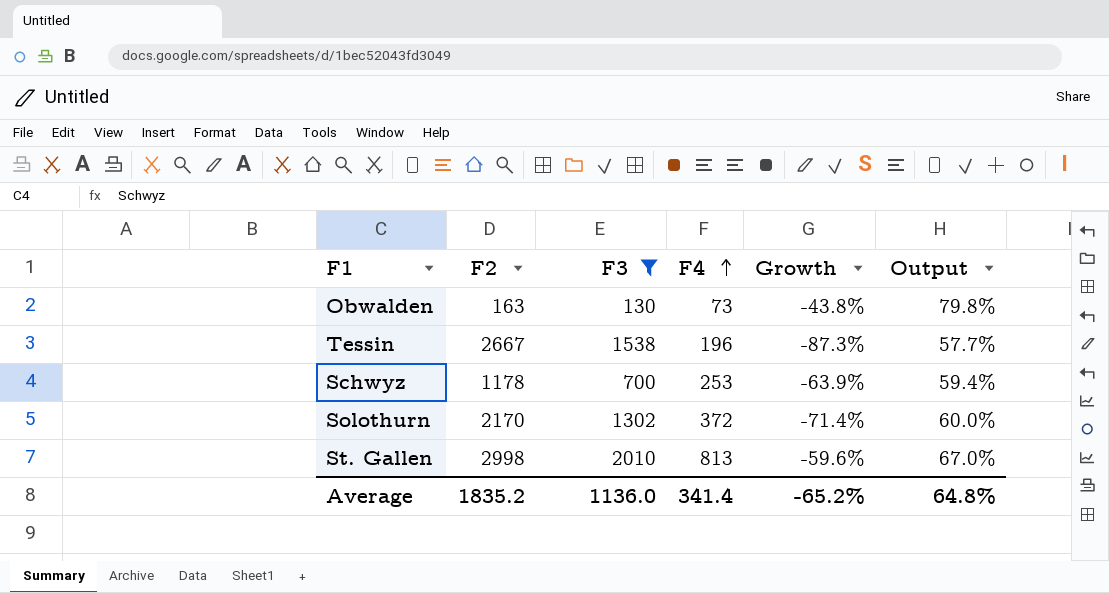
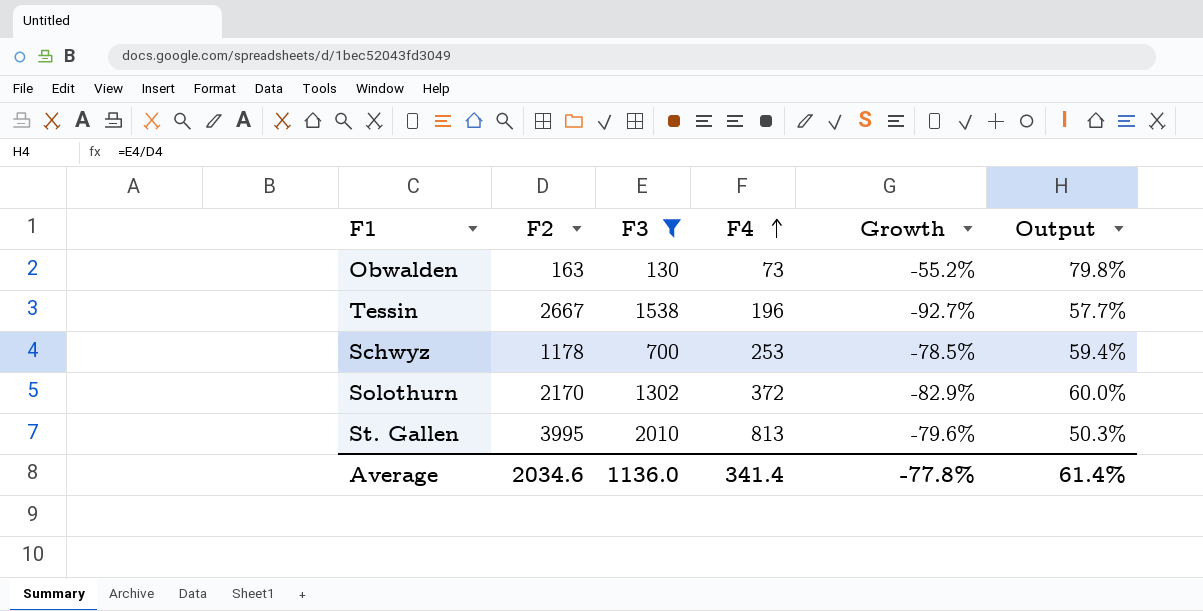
column Growth | formula: ([F4] - [F3]) / [F3] -> ([F4] - [F2]) / [F2]
St. Gallen | F2: 2998 -> 3995
St. Gallen | Output: 67.0% -> 50.3%
Average | F2: 1835.2 -> 2034.6
Average | Growth: -65.2% -> -77.8%
Average | Output: 64.8% -> 61.4%

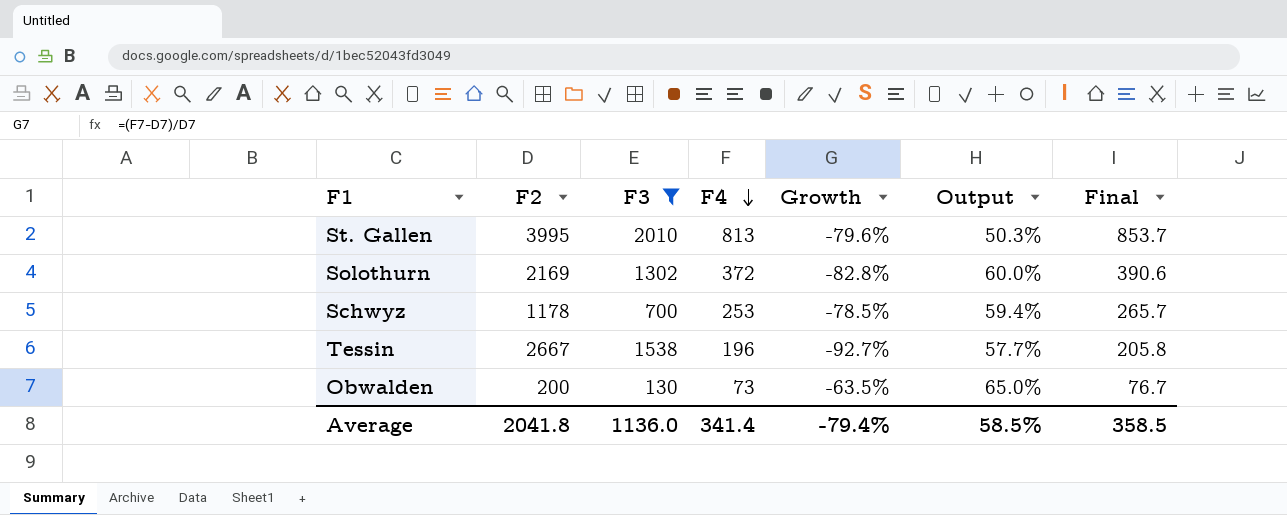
row order: F4 ascending -> F4 descending
column Final | formula: none -> [F4] * 1.05
Solothurn | F2: 2170 -> 2169
Solothurn | Growth: -82.9% -> -82.8%
Obwalden | F2: 163 -> 200
Obwalden | Growth: -55.2% -> -63.5%
Obwalden | Output: 79.8% -> 65.0%
Average | F2: 2034.6 -> 2041.8
Average | Growth: -77.8% -> -79.4%
Average | Output: 61.4% -> 58.5%

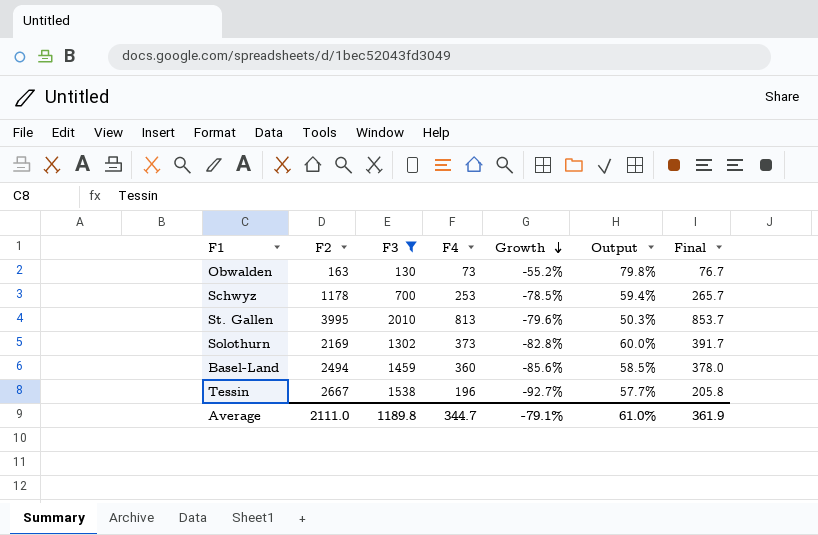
row order: F4 descending -> Growth descending
Obwalden | F2: 200 -> 163
Obwalden | Growth: -63.5% -> -55.2%
Obwalden | Output: 65.0% -> 79.8%
Solothurn | F4: 372 -> 373
Solothurn | Final: 390.6 -> 391.7
row Basel-Land: none -> 2494 | 1459 | 360 | -85.6% | 58.5% | 378.0
Average | F2: 2041.8 -> 2111.0
Average | F3: 1136.0 -> 1189.8
Average | F4: 341.4 -> 344.7
Average | Growth: -79.4% -> -79.1%
Average | Output: 58.5% -> 61.0%
Average | Final: 358.5 -> 361.9

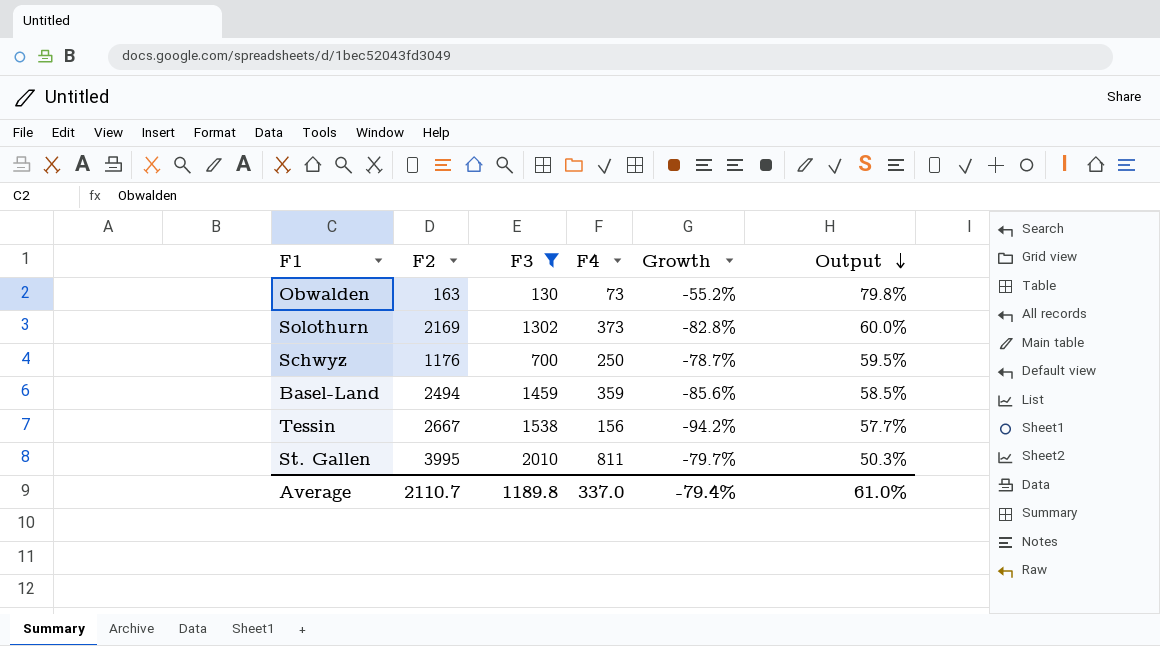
row order: Growth descending -> Output descending
column Final | formula: [F4] * 1.05 -> none
Schwyz | F2: 1178 -> 1176
Schwyz | F4: 253 -> 250
Schwyz | Growth: -78.5% -> -78.7%
Schwyz | Output: 59.4% -> 59.5%
Basel-Land | F4: 360 -> 359
Tessin | F4: 196 -> 156
Tessin | Growth: -92.7% -> -94.2%
St. Gallen | F4: 813 -> 811
St. Gallen | Growth: -79.6% -> -79.7%
Average | F2: 2111.0 -> 2110.7
Average | F4: 344.7 -> 337.0
Average | Growth: -79.1% -> -79.4%

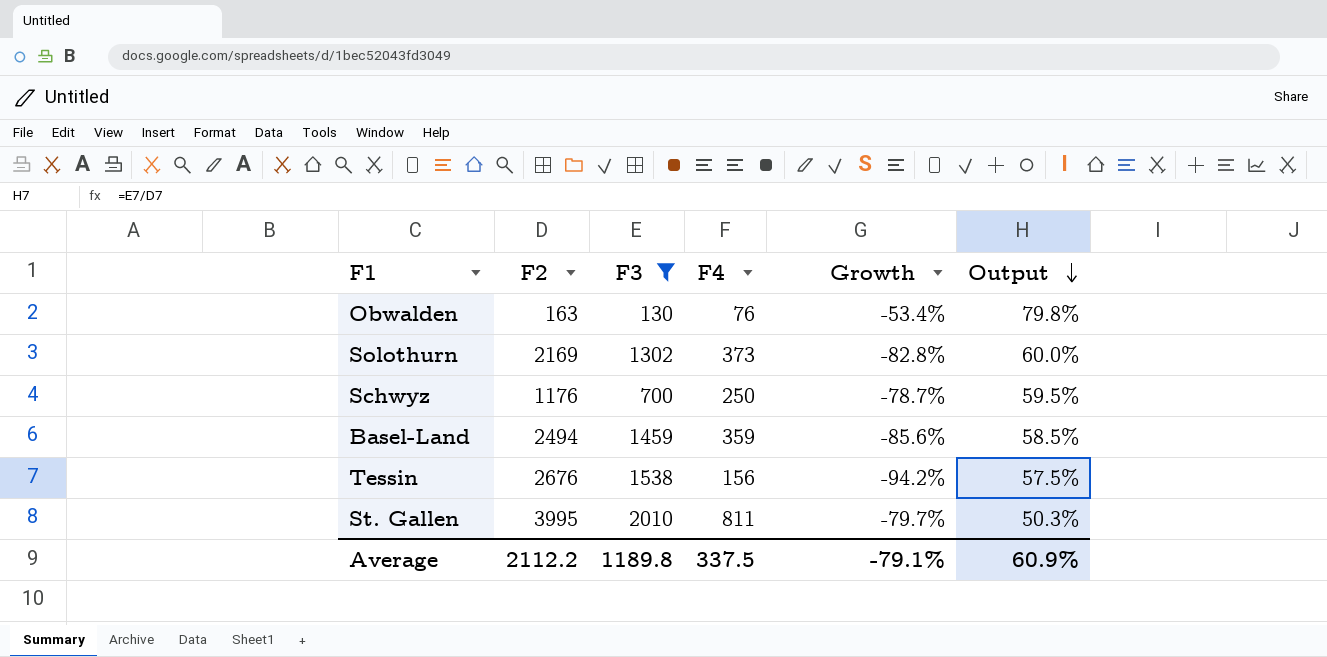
Obwalden | F4: 73 -> 76
Obwalden | Growth: -55.2% -> -53.4%
Tessin | F2: 2667 -> 2676
Tessin | Output: 57.7% -> 57.5%
Average | F2: 2110.7 -> 2112.2
Average | F4: 337.0 -> 337.5
Average | Growth: -79.4% -> -79.1%
Average | Output: 61.0% -> 60.9%

